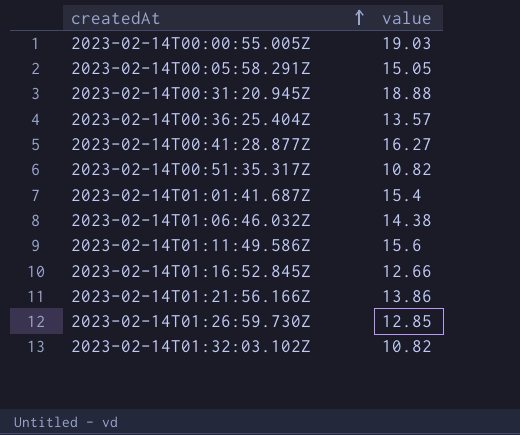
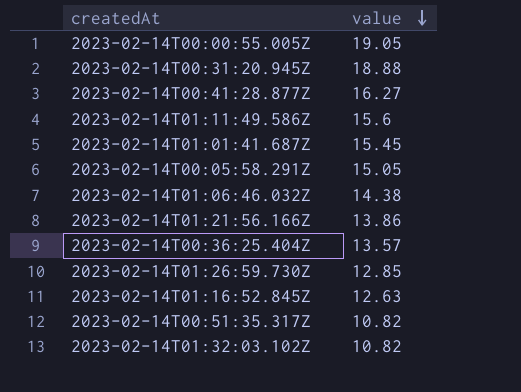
row order: createdAt ascending -> value descending
2023-02-14T00:00:55.005Z | value: 19.03 -> 19.05
2023-02-14T01:01:41.687Z | value: 15.4 -> 15.45
2023-02-14T01:16:52.845Z | value: 12.66 -> 12.63

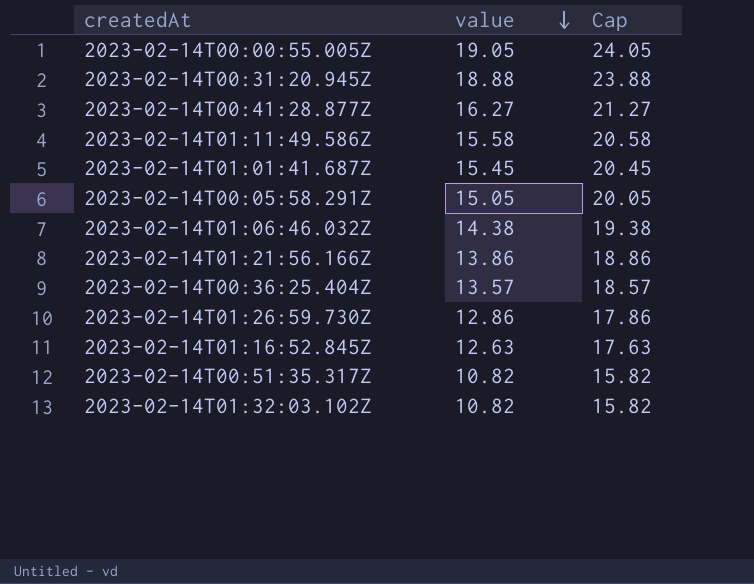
column Cap | formula: none -> [value] + 5
2023-02-14T01:11:49.586Z | value: 15.6 -> 15.58
2023-02-14T01:26:59.730Z | value: 12.85 -> 12.86

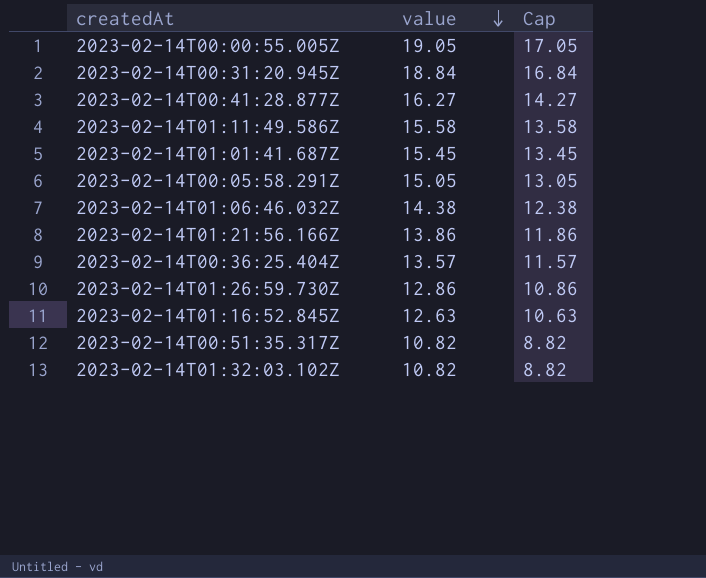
column Cap | formula: [value] + 5 -> [value] - 2
2023-02-14T00:31:20.945Z | value: 18.88 -> 18.84

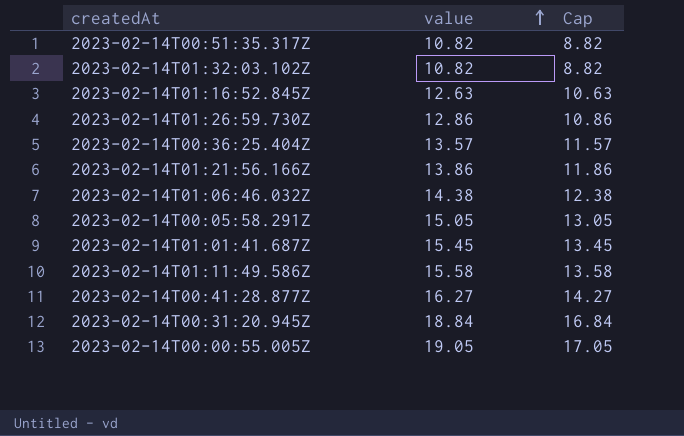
row order: value descending -> value ascending

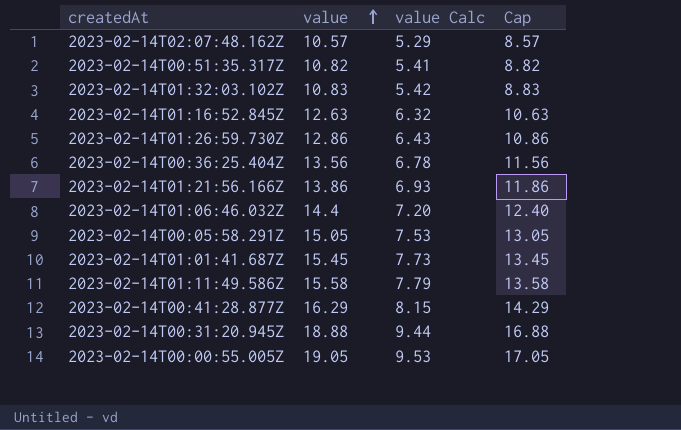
column value Calc | formula: none -> [value] * 0.5
row 2023-02-14T02:07:48.162Z: none -> 10.57 | 5.29 | 8.57
2023-02-14T01:32:03.102Z | value: 10.82 -> 10.83
2023-02-14T01:32:03.102Z | Cap: 8.82 -> 8.83
2023-02-14T00:36:25.404Z | value: 13.57 -> 13.56
2023-02-14T00:36:25.404Z | Cap: 11.57 -> 11.56
2023-02-14T01:06:46.032Z | value: 14.38 -> 14.4
2023-02-14T01:06:46.032Z | Cap: 12.38 -> 12.40
2023-02-14T00:41:28.877Z | value: 16.27 -> 16.29
2023-02-14T00:41:28.877Z | Cap: 14.27 -> 14.29
2023-02-14T00:31:20.945Z | value: 18.84 -> 18.88
2023-02-14T00:31:20.945Z | Cap: 16.84 -> 16.88

